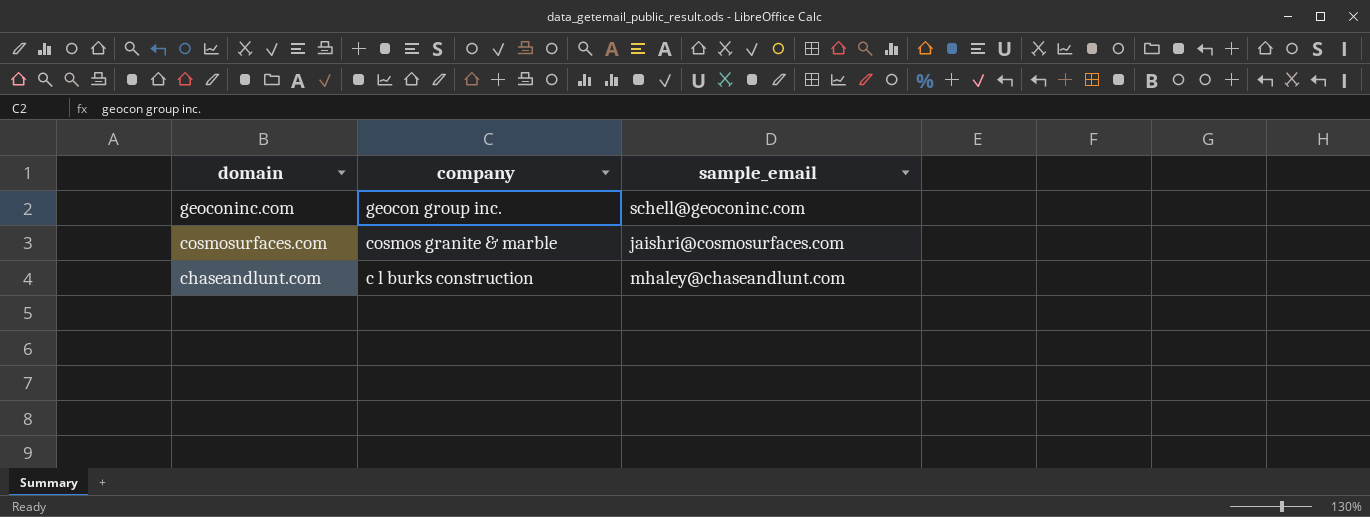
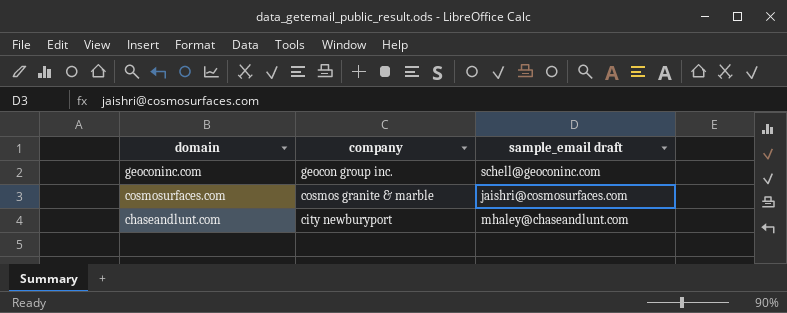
column name: sample_email -> sample_email draft
chaseandlunt.com | company: c l burks construction -> city newburyport

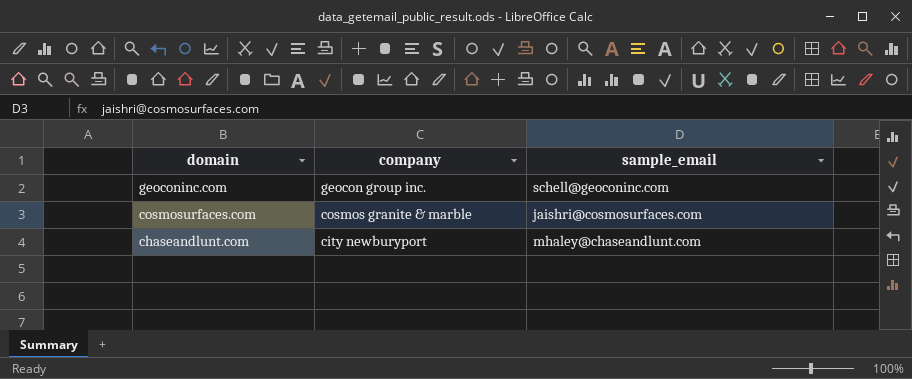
column name: sample_email draft -> sample_email

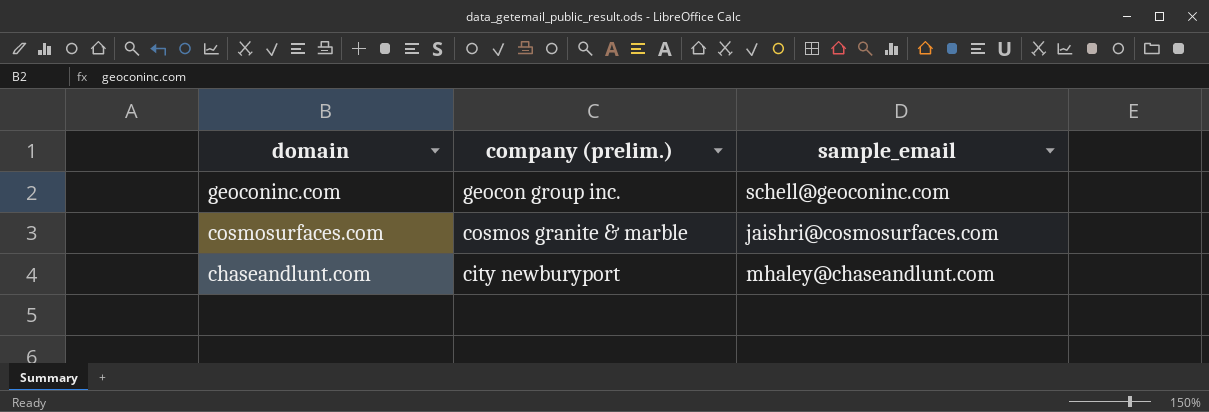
column name: company -> company (prelim.)

